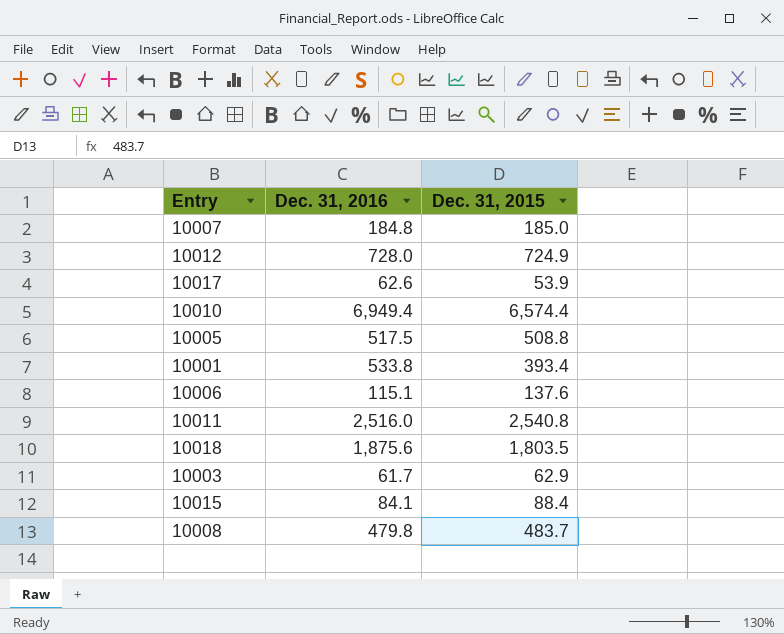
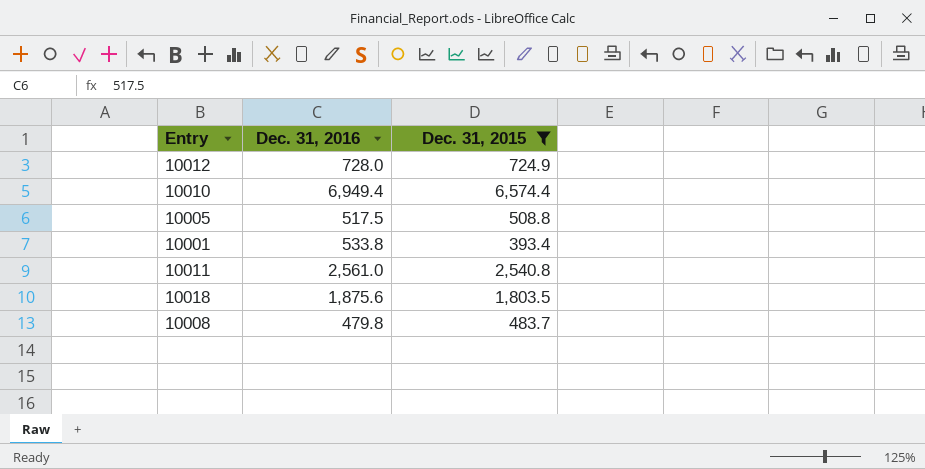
filter: none -> Dec. 31, 2015 >= 393.4
10011 | Dec. 31, 2016: 2,516.0 -> 2,561.0

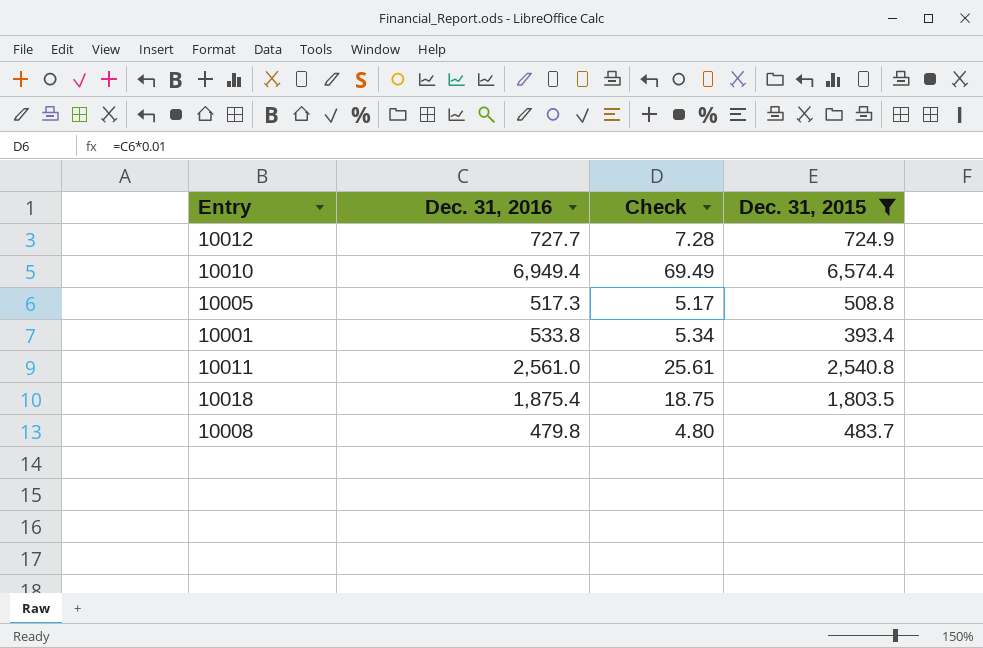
column Check | formula: none -> [Dec. 31, 2016] * 0.01
10012 | Dec. 31, 2016: 728.0 -> 727.7
10005 | Dec. 31, 2016: 517.5 -> 517.3
10018 | Dec. 31, 2016: 1,875.6 -> 1,875.4

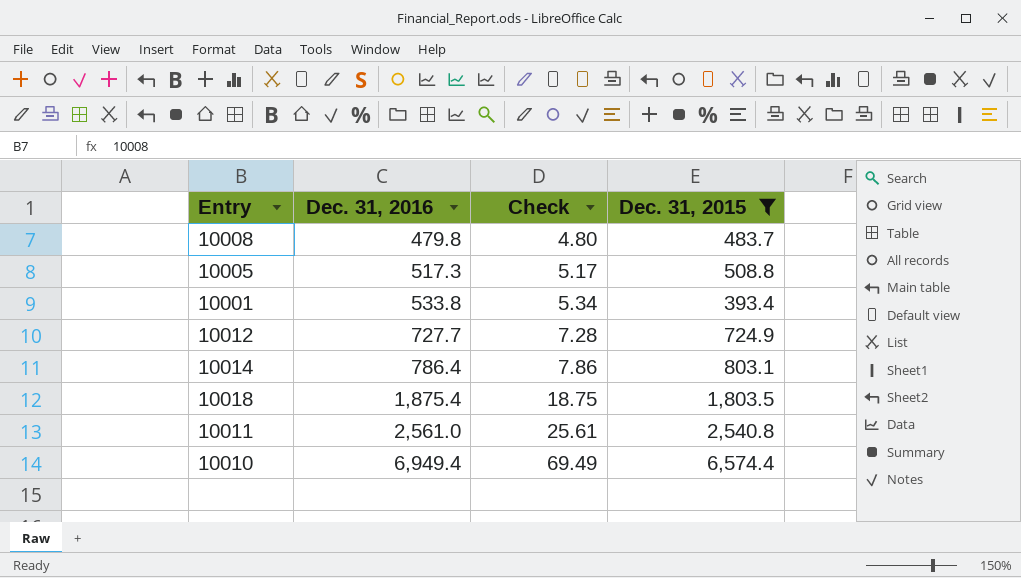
row order: none -> Dec. 31, 2016 ascending
row 10014: none -> 786.4 | 7.86 | 803.1

